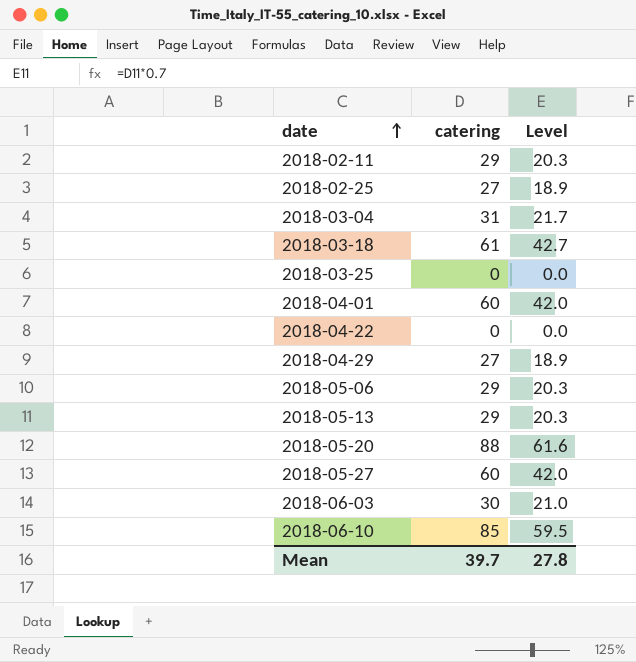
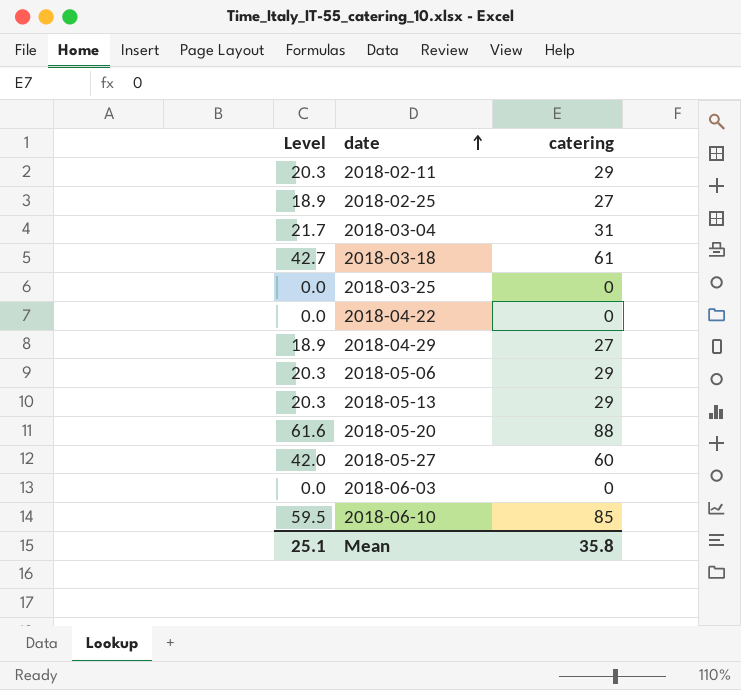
column Level | position: 3 -> 1
row 2018-04-01: 60 | 42.0 -> none
2018-06-03 | Level: 21.0 -> 0.0
2018-06-03 | catering: 30 -> 0
Mean | Level: 27.8 -> 25.1
Mean | catering: 39.7 -> 35.8

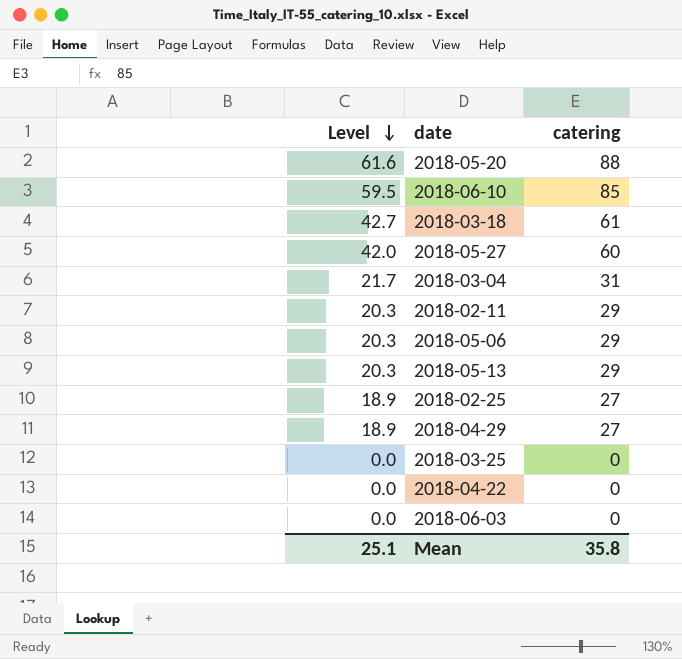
row order: date ascending -> Level descending

